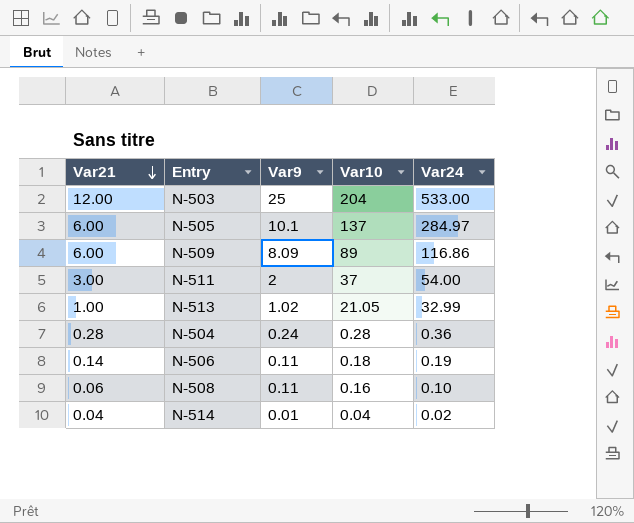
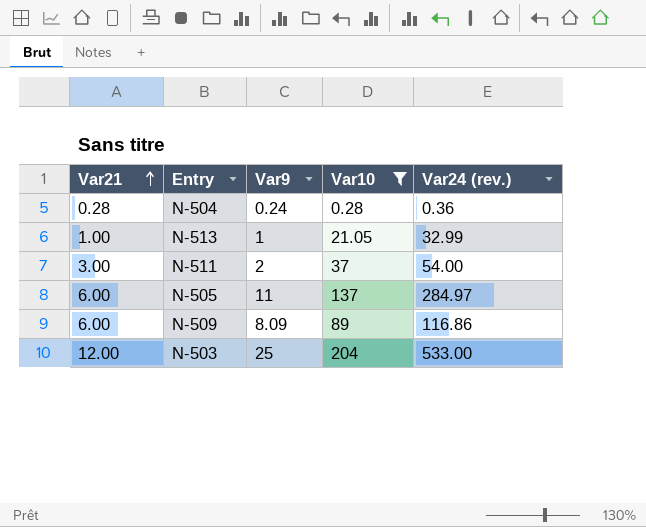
filter: none -> Var10 >= 0.28
row order: Var21 descending -> Var21 ascending
column name: Var24 -> Var24 (rev.)
N-513 | Var9: 1.02 -> 1
N-505 | Var9: 10.1 -> 11

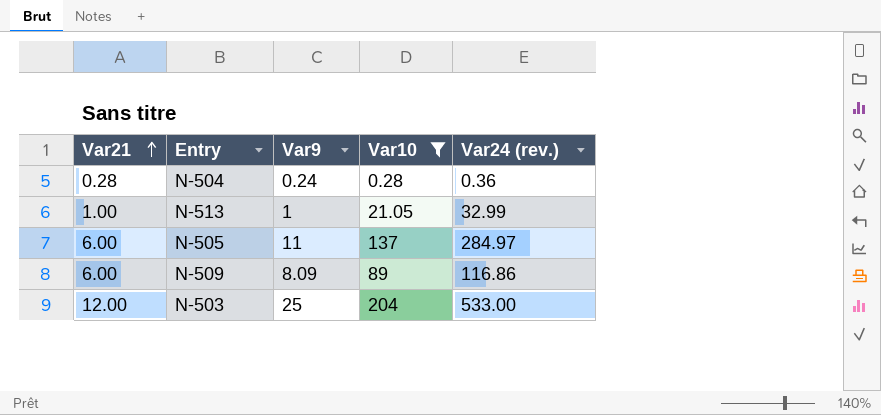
row N-511: 3.00 | 2 | 37 | 54.00 -> none

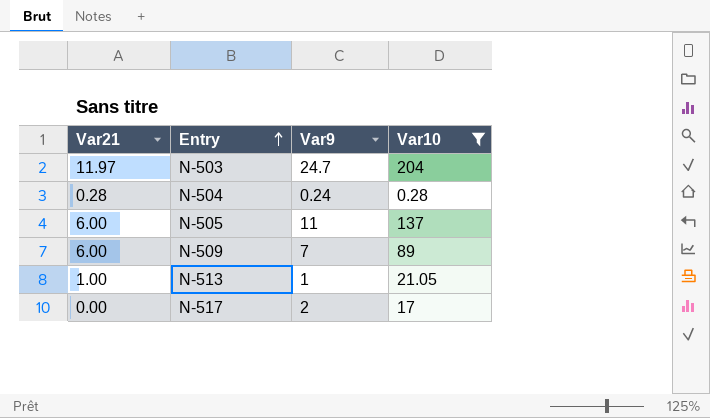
row order: Var21 ascending -> Entry ascending
column Var24 (rev.) | position: 5 -> none
N-503 | Var21: 12.00 -> 11.97
N-503 | Var9: 25 -> 24.7
N-509 | Var9: 8.09 -> 7
row N-517: none -> 0.00 | 2 | 17

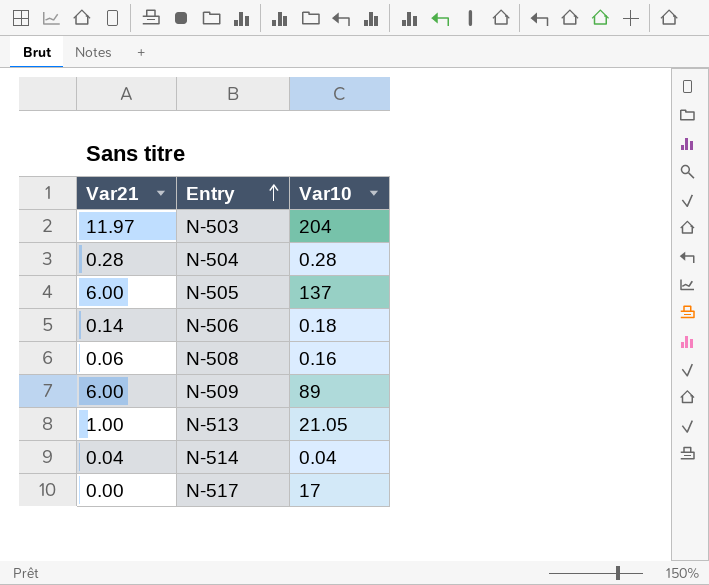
filter: Var10 >= 0.28 -> none
column Var9 | position: 3 -> none

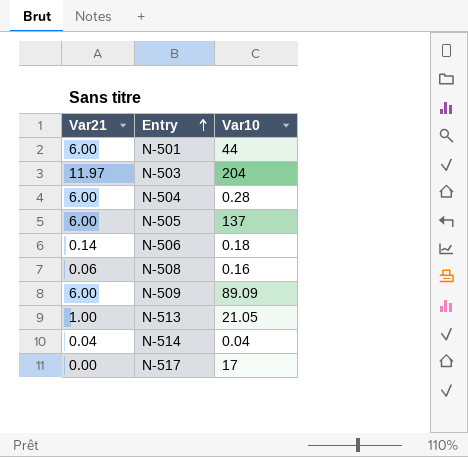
row N-501: none -> 6.00 | 44
N-504 | Var21: 0.28 -> 6.00
N-509 | Var10: 89 -> 89.09

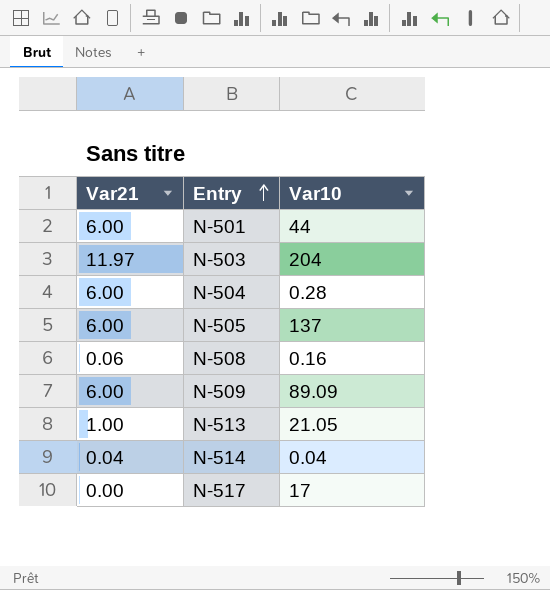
row N-506: 0.14 | 0.18 -> none

